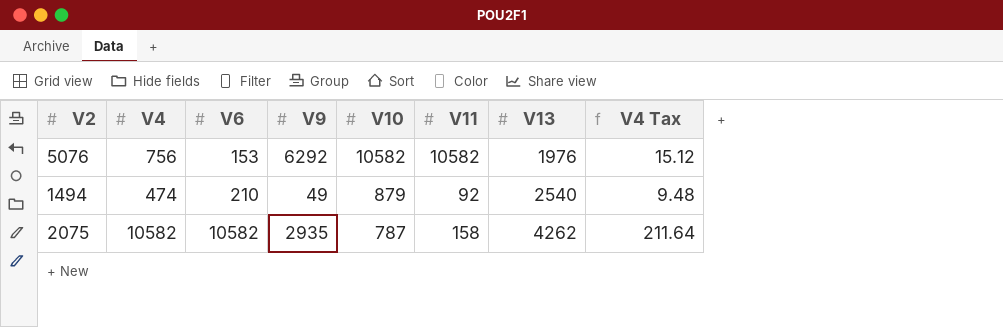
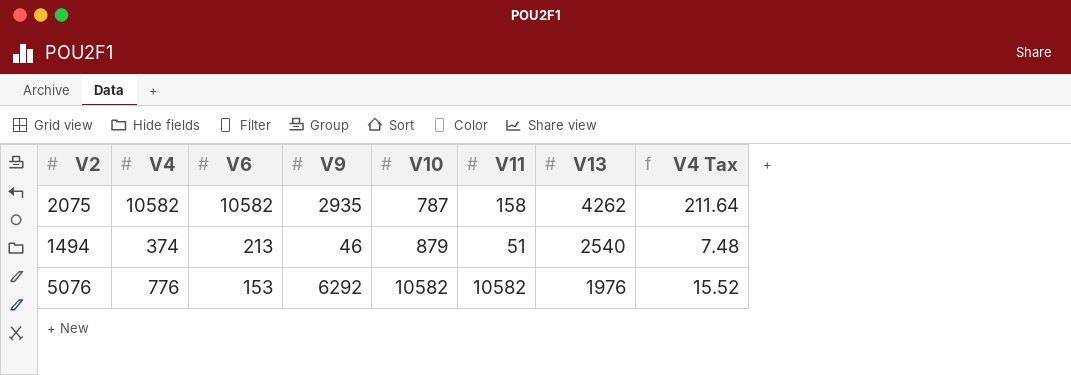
row order: V6 ascending -> V6 descending
1494 | V4: 474 -> 374
1494 | V6: 210 -> 213
1494 | V9: 49 -> 46
1494 | V11: 92 -> 51
1494 | V4 Tax: 9.48 -> 7.48
5076 | V4: 756 -> 776
5076 | V4 Tax: 15.12 -> 15.52

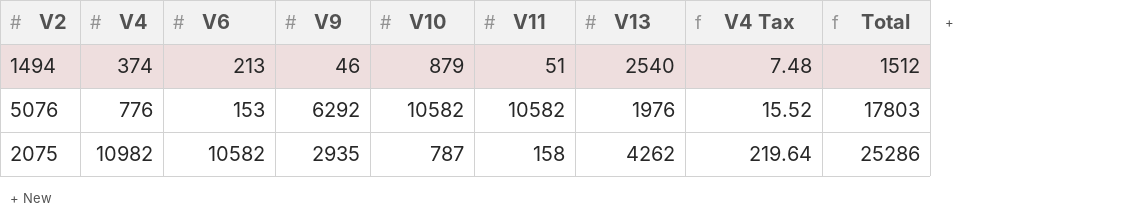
row order: V6 descending -> V4 ascending
column Total | formula: none -> [V4] + [V6] + [V9] + [V10]
2075 | V4: 10582 -> 10982
2075 | V4 Tax: 211.64 -> 219.64

